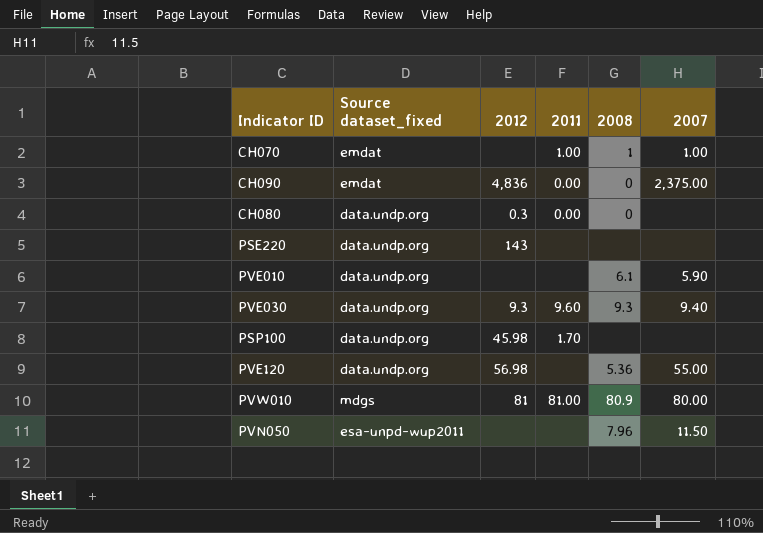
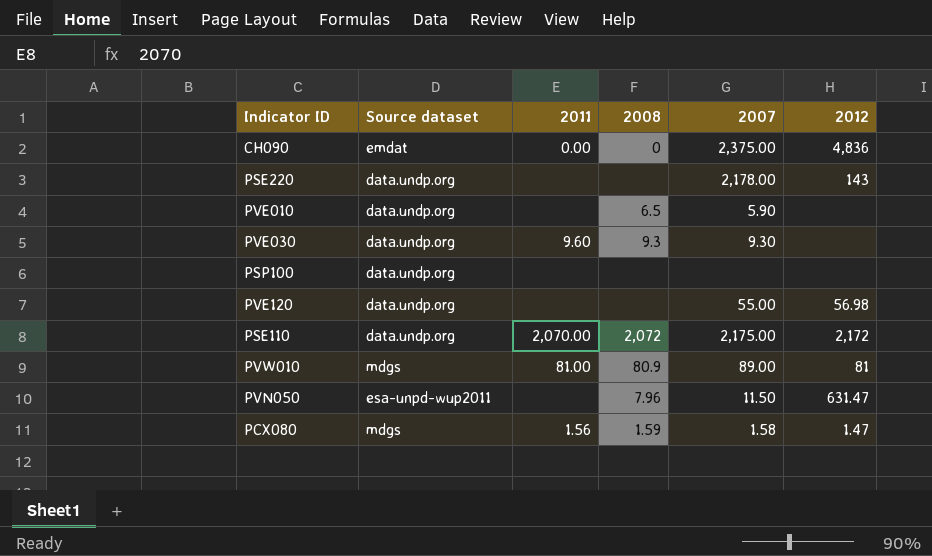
column name: Source dataset_fixed -> Source dataset
column 2012 | position: 3 -> 6
row CH070: emdat | none | 1.00 | 1 | 1.00 -> none
row CH080: data.undp.org | 0.3 | 0.00 | 0 | none -> none
PSE220 | 2007: none -> 2,178.00
PVE010 | 2008: 6.1 -> 6.5
PVE030 | 2007: 9.40 -> 9.30
PVE030 | 2012: 9.3 -> none
PSP100 | 2011: 1.70 -> none
PSP100 | 2012: 45.98 -> none
PVE120 | 2008: 5.36 -> none
row PSE110: none -> data.undp.org | 2,070.00 | 2,072 | 2,175.00 | 2,172
PVW010 | 2007: 80.00 -> 89.00
PVN050 | 2012: none -> 631.47
row PCX080: none -> mdgs | 1.56 | 1.59 | 1.58 | 1.47

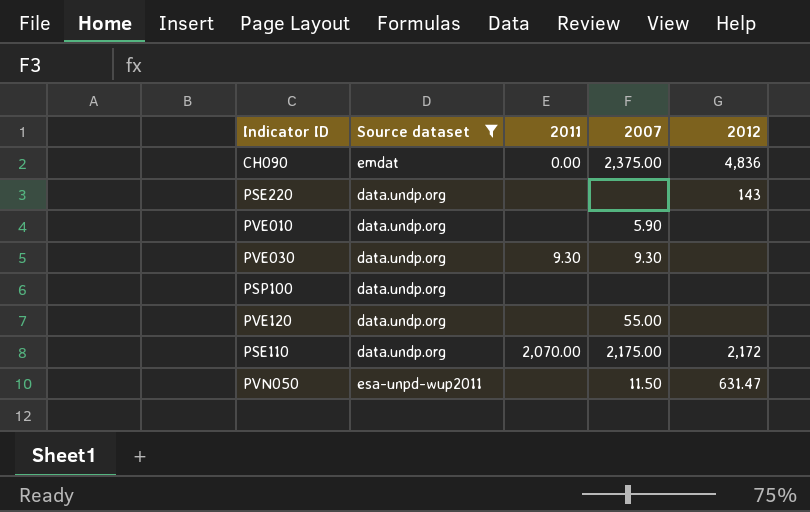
filter: none -> Source dataset != mdgs
column 2008 | position: 4 -> none
PSE220 | 2007: 2,178.00 -> none
PVE030 | 2011: 9.60 -> 9.30
PVE120 | 2012: 56.98 -> none

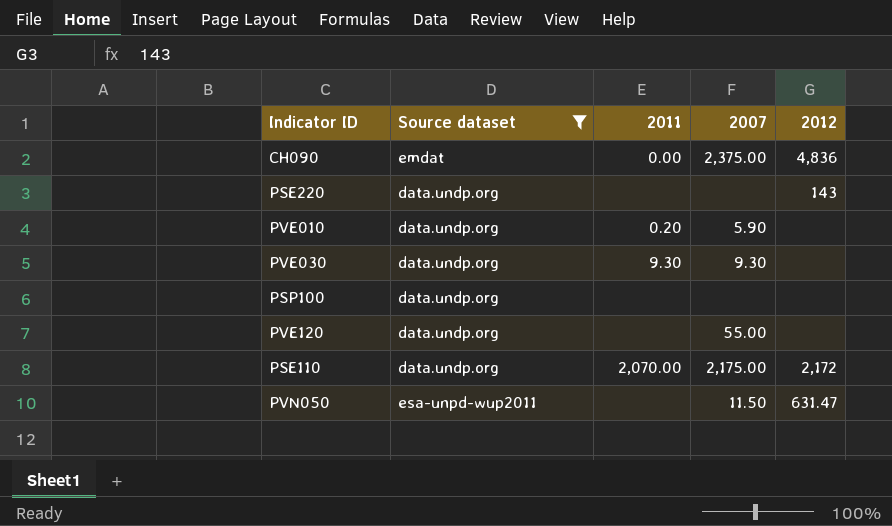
PVE010 | 2011: none -> 0.20

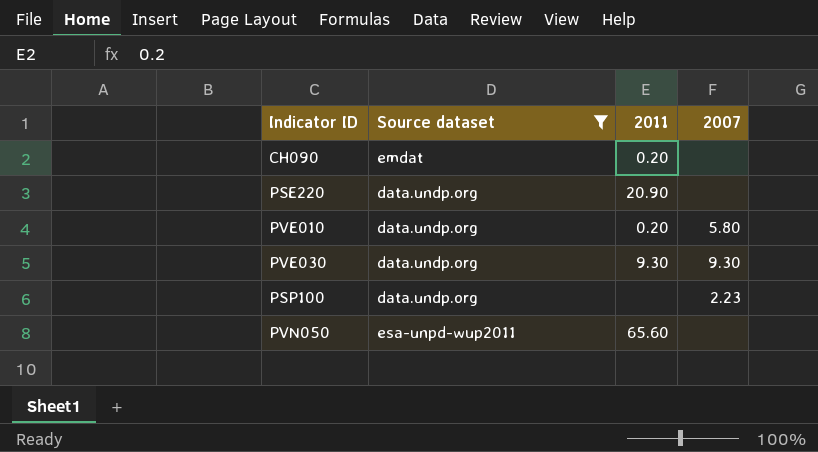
column 2012 | position: 5 -> none
row PVE120: data.undp.org | none | 55.00 | none -> none
row PSE110: data.undp.org | 2,070.00 | 2,175.00 | 2,172 -> none
CH090 | 2011: 0.00 -> 0.20
CH090 | 2007: 2,375.00 -> none
PSE220 | 2011: none -> 20.90
PVE010 | 2007: 5.90 -> 5.80
PSP100 | 2007: none -> 2.23
PVN050 | 2011: none -> 65.60
PVN050 | 2007: 11.50 -> none

